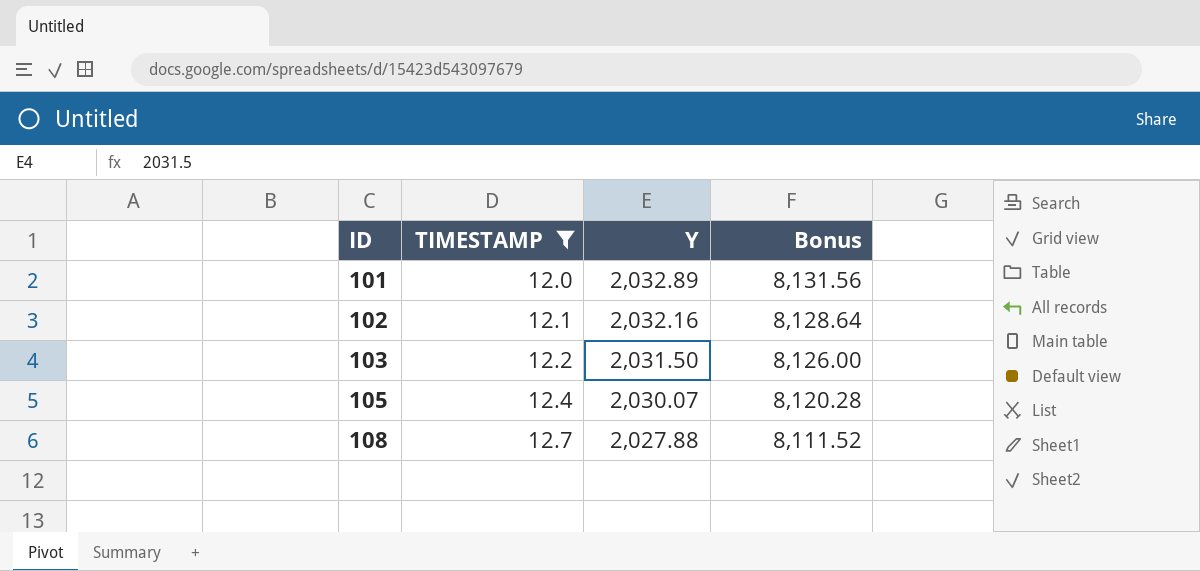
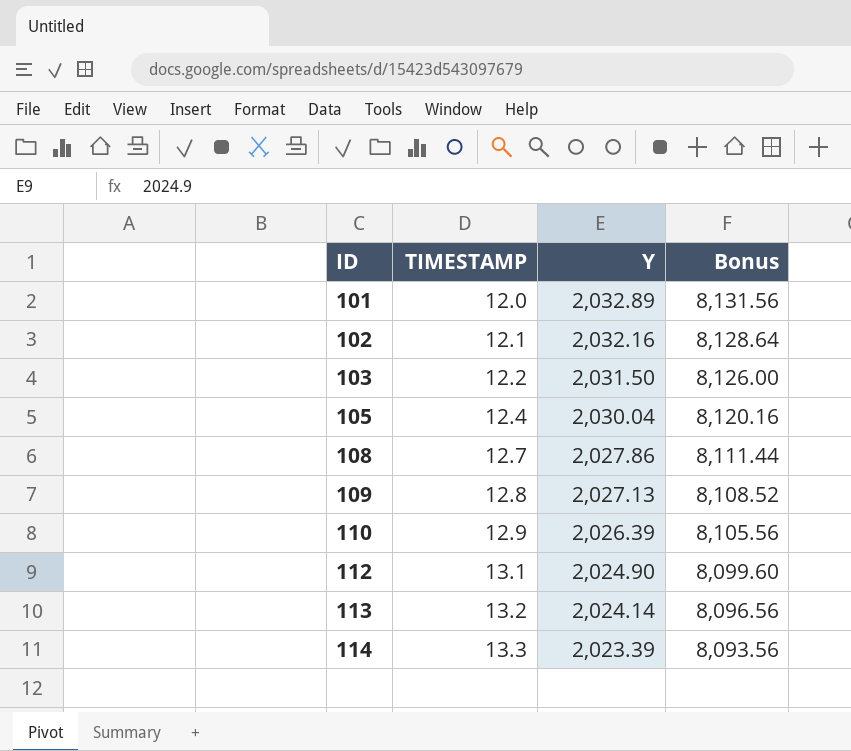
filter: TIMESTAMP <= 12.7 -> none
105 | Y: 2,030.07 -> 2,030.04
105 | Bonus: 8,120.28 -> 8,120.16
108 | Y: 2,027.88 -> 2,027.86
108 | Bonus: 8,111.52 -> 8,111.44

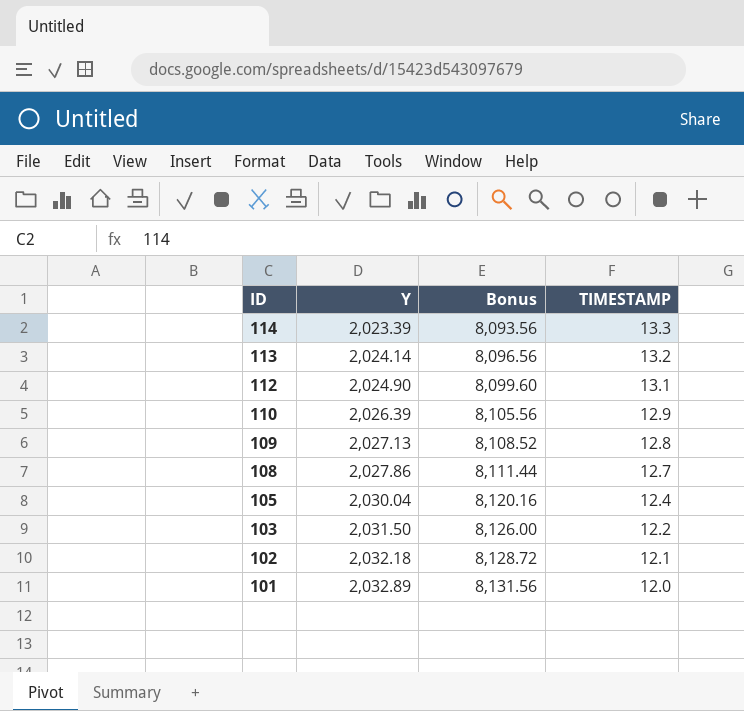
row order: ID ascending -> ID descending
column TIMESTAMP | position: 2 -> 4
102 | Y: 2,032.16 -> 2,032.18
102 | Bonus: 8,128.64 -> 8,128.72

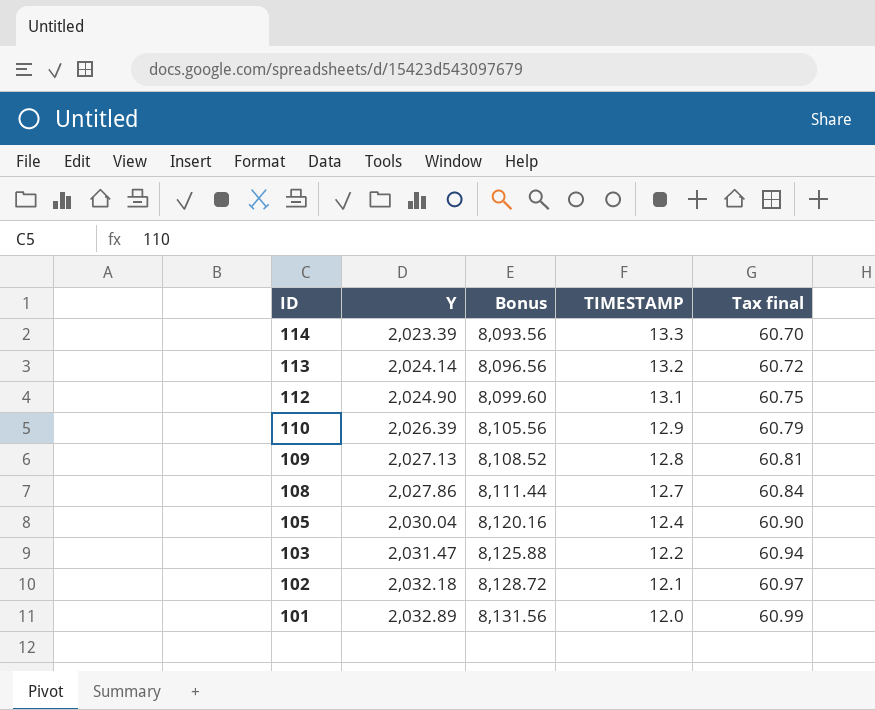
column Tax final | formula: none -> [Y] * 0.03
103 | Y: 2,031.50 -> 2,031.47
103 | Bonus: 8,126.00 -> 8,125.88

